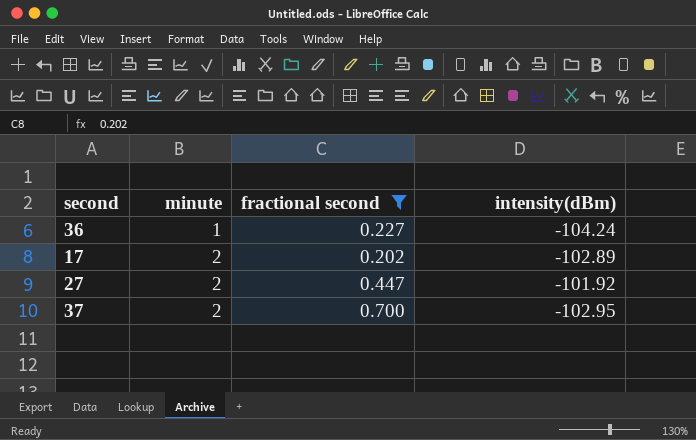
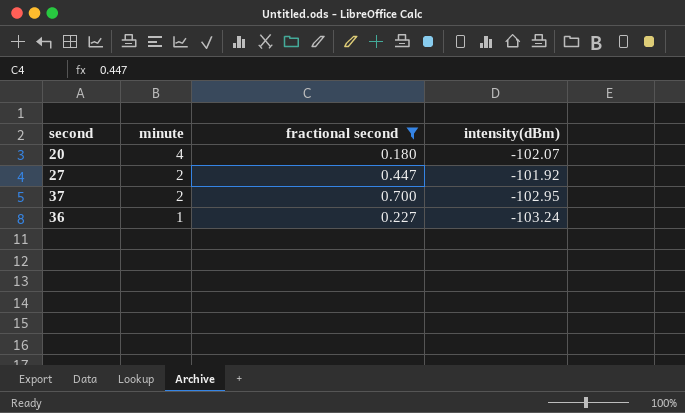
row order: minute ascending -> minute descending
row 17: 2 | 0.202 | -102.89 -> none
row 20: none -> 4 | 0.180 | -102.07
36 | intensity(dBm): -104.24 -> -103.24

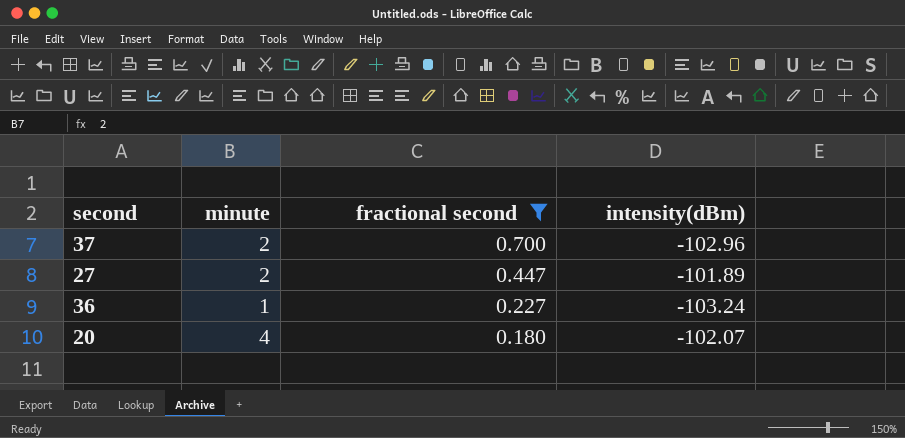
row order: minute descending -> fractional second descending
37 | intensity(dBm): -102.95 -> -102.96
27 | intensity(dBm): -101.92 -> -101.89

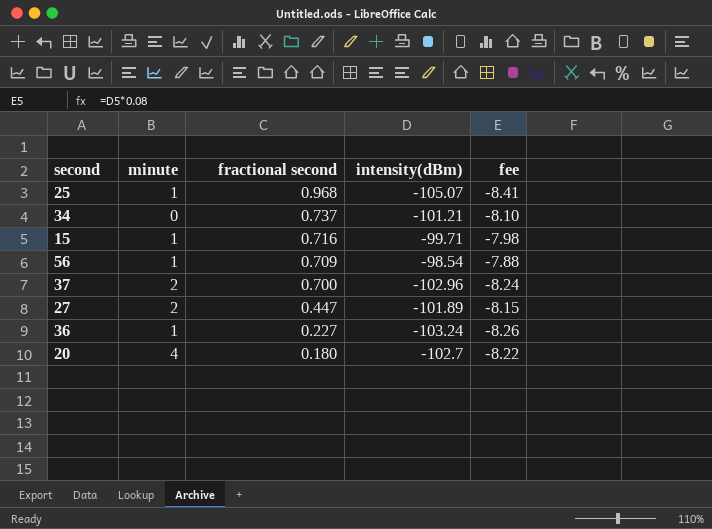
filter: fractional second <= 0.700 -> none
column fee | formula: none -> [intensity(dBm)] * 0.08
20 | intensity(dBm): -102.07 -> -102.7

